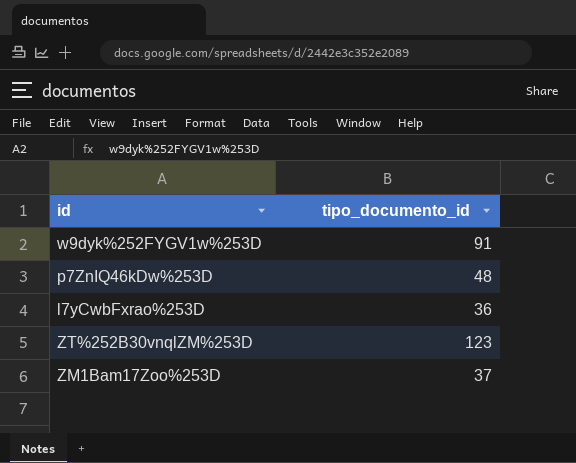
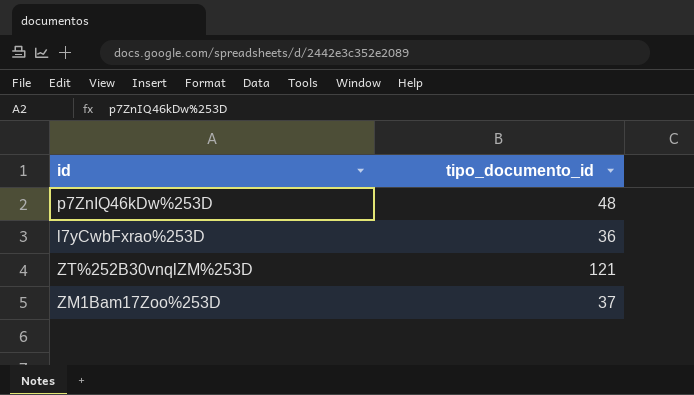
row w9dyk%252FYGV1w%253D: 91 -> none
ZT%252B30vnqlZM%253D | tipo_documento_id: 123 -> 121

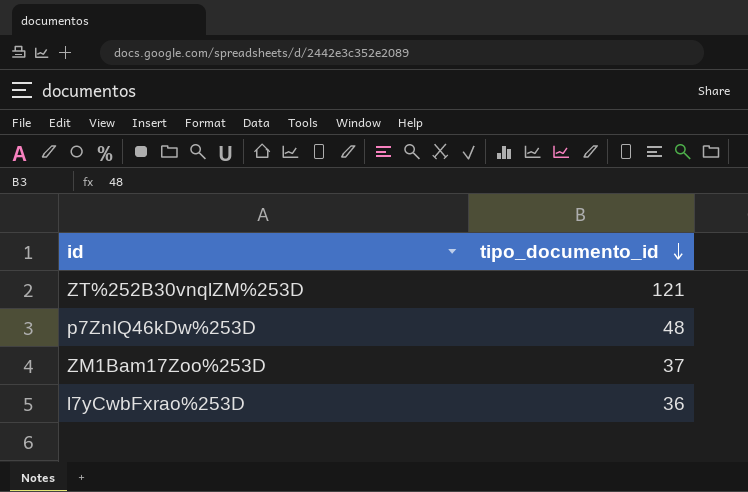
row order: none -> tipo_documento_id descending

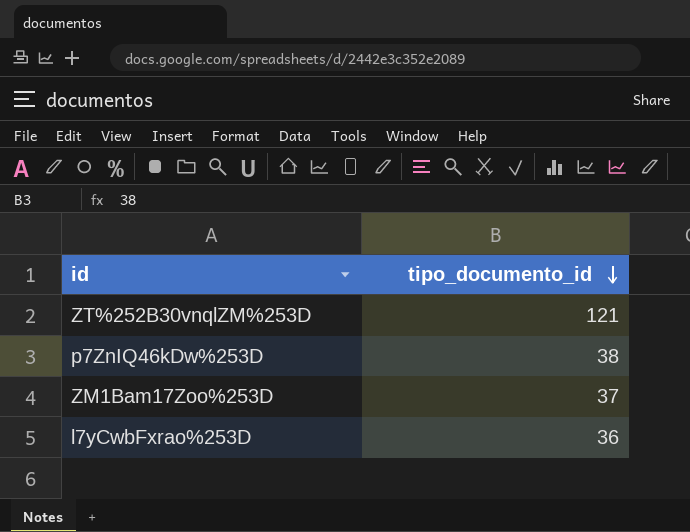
p7ZnIQ46kDw%253D | tipo_documento_id: 48 -> 38

